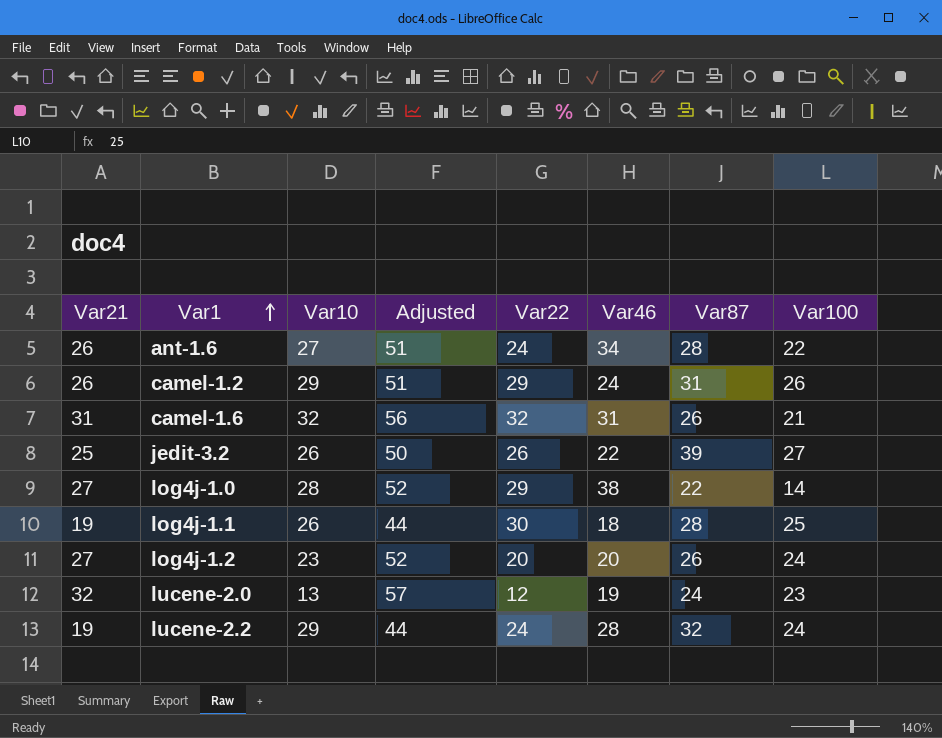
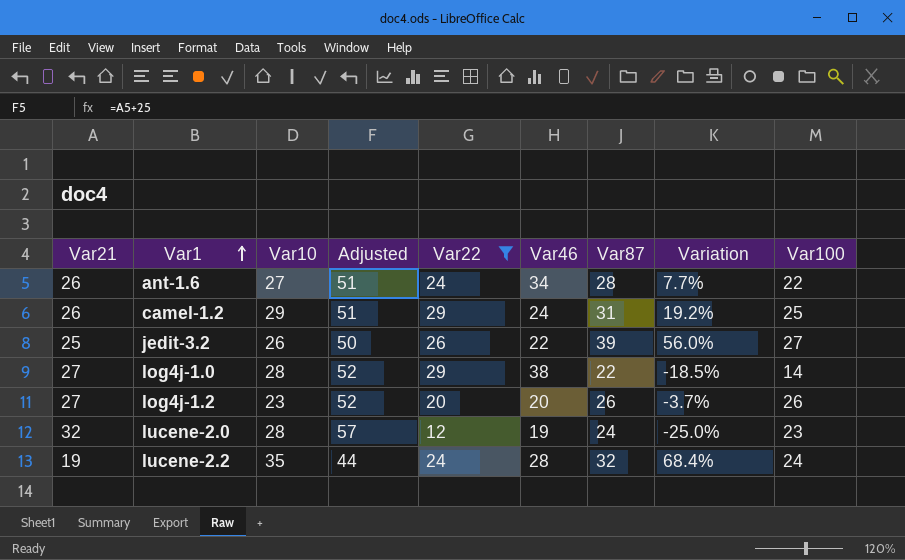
filter: none -> Var22 <= 29
column Variation | formula: none -> ([Var87] - [Var21]) / [Var21]
camel-1.2 | Var100: 26 -> 25
log4j-1.2 | Var100: 24 -> 26
lucene-2.0 | Var10: 13 -> 28
lucene-2.2 | Var10: 29 -> 35

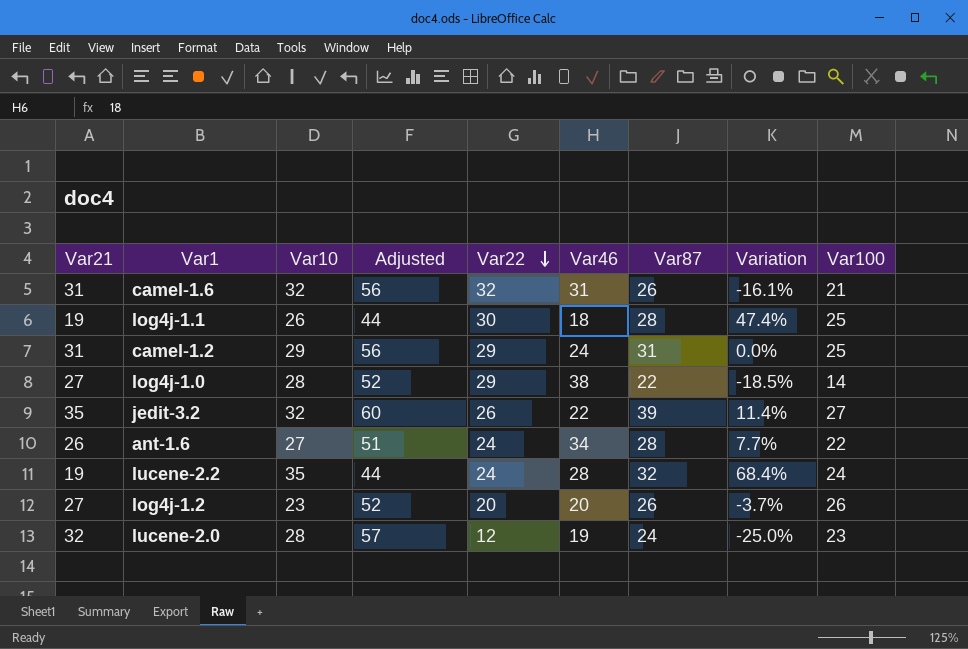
filter: Var22 <= 29 -> none
row order: Var1 ascending -> Var22 descending
camel-1.2 | Var21: 26 -> 31
camel-1.2 | Adjusted: 51 -> 56
camel-1.2 | Variation: 19.2% -> 0.0%
jedit-3.2 | Var21: 25 -> 35
jedit-3.2 | Var10: 26 -> 32
jedit-3.2 | Adjusted: 50 -> 60
jedit-3.2 | Variation: 56.0% -> 11.4%

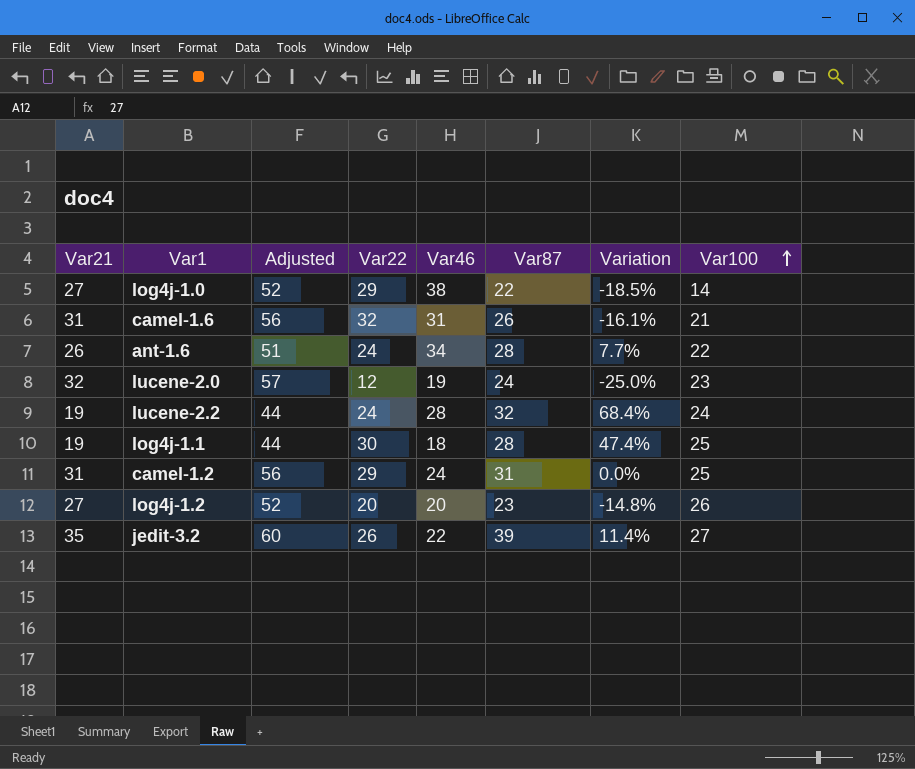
row order: Var22 descending -> Var100 ascending
column Var10 | position: 3 -> none
log4j-1.2 | Var87: 26 -> 23
log4j-1.2 | Variation: -3.7% -> -14.8%

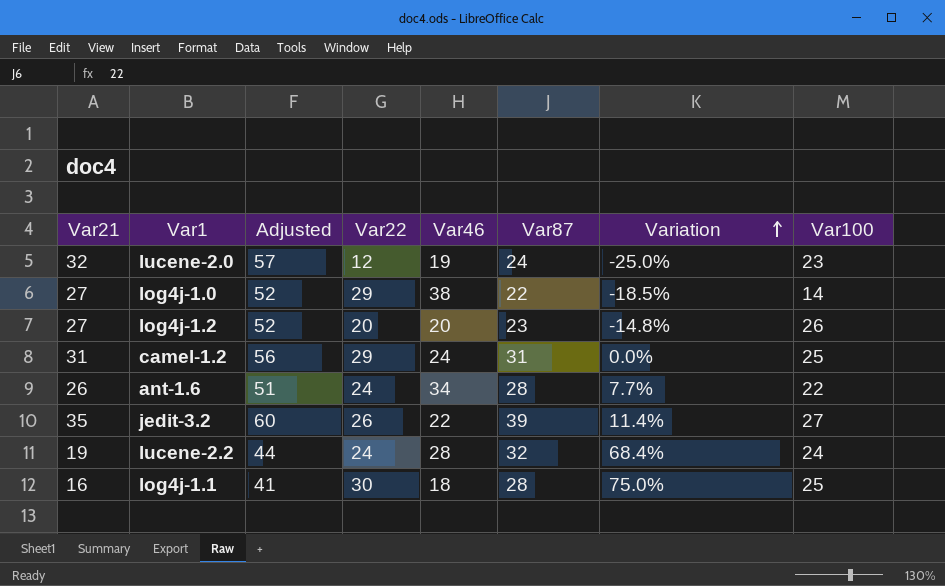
row order: Var100 ascending -> Variation ascending
row camel-1.6: 31 | 56 | 32 | 31 | 26 | -16.1% | 21 -> none
log4j-1.1 | Var21: 19 -> 16
log4j-1.1 | Adjusted: 44 -> 41
log4j-1.1 | Variation: 47.4% -> 75.0%

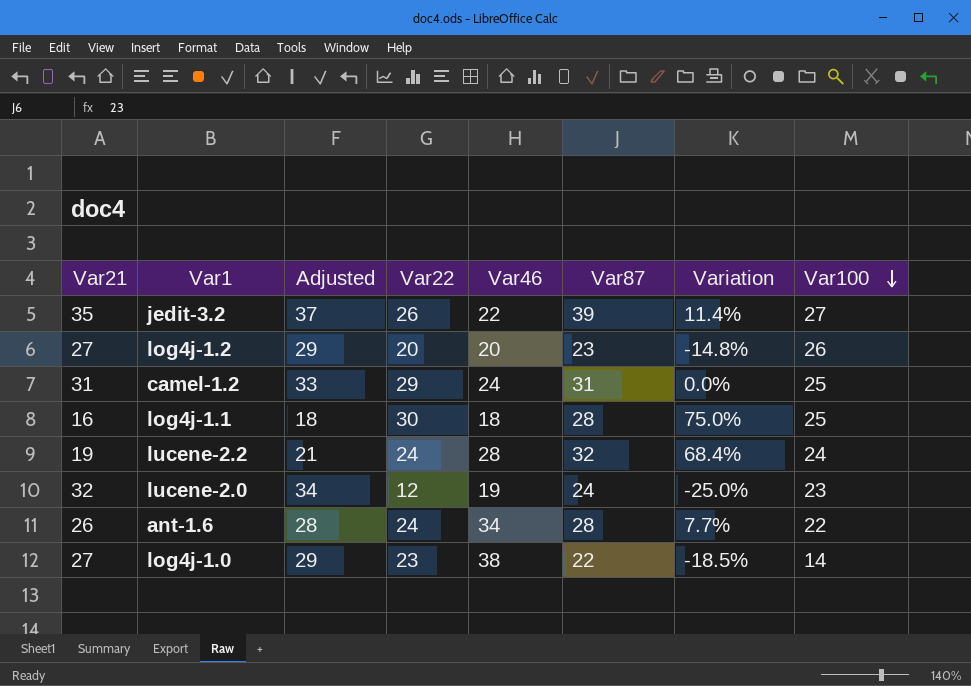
row order: Variation ascending -> Var100 descending
column Adjusted | formula: [Var21] + 25 -> [Var21] + 2
log4j-1.0 | Var22: 29 -> 23

